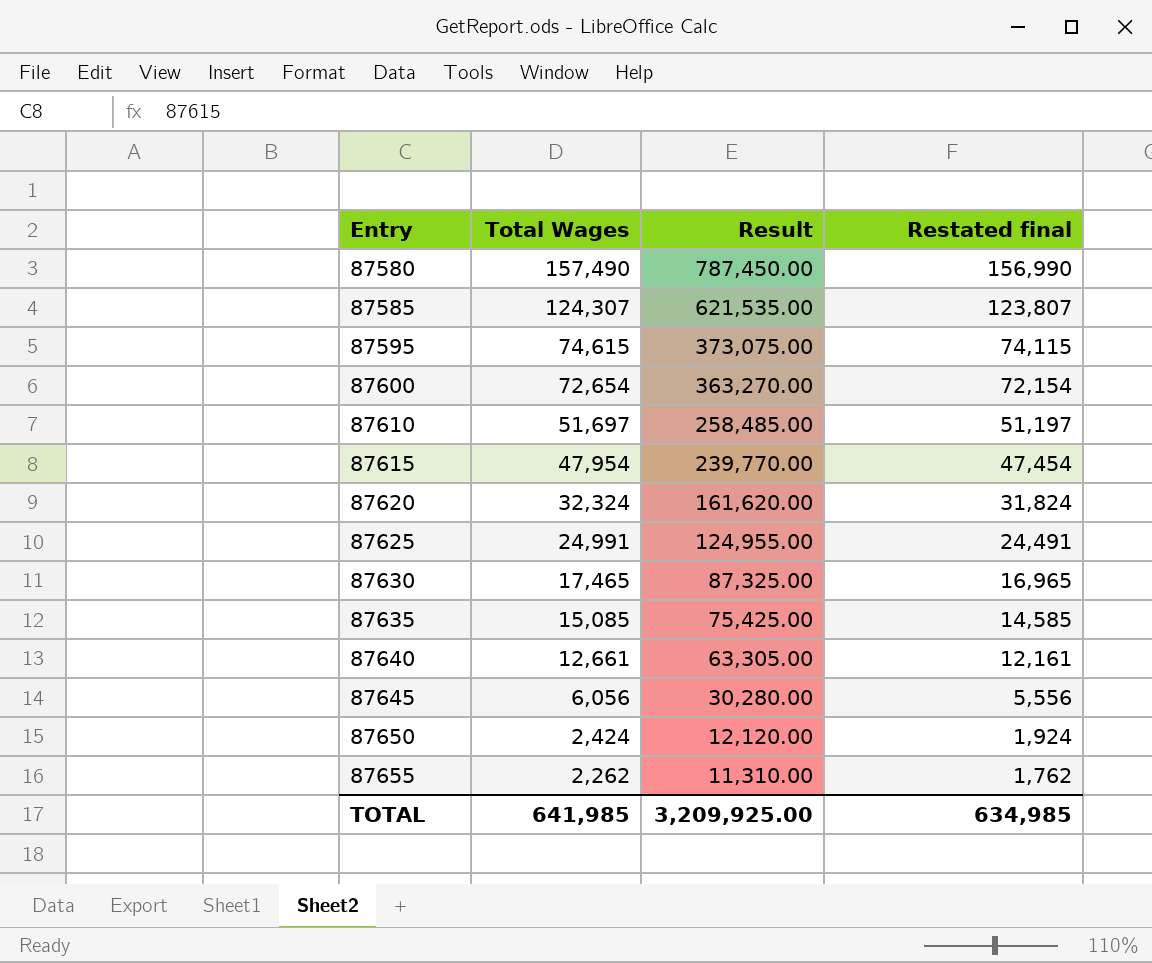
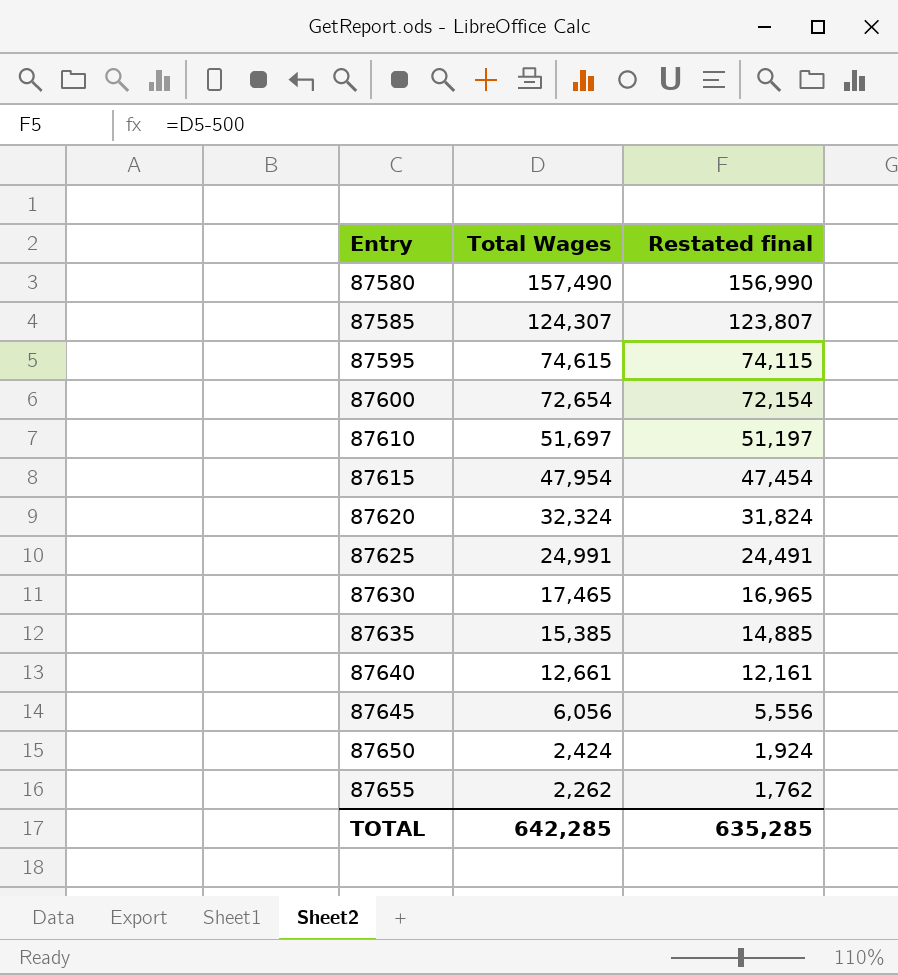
column Result | formula: [Total Wages] * 5 -> none
87635 | Total Wages: 15,085 -> 15,385
87635 | Restated final: 14,585 -> 14,885
TOTAL | Total Wages: 641,985 -> 642,285
TOTAL | Restated final: 634,985 -> 635,285

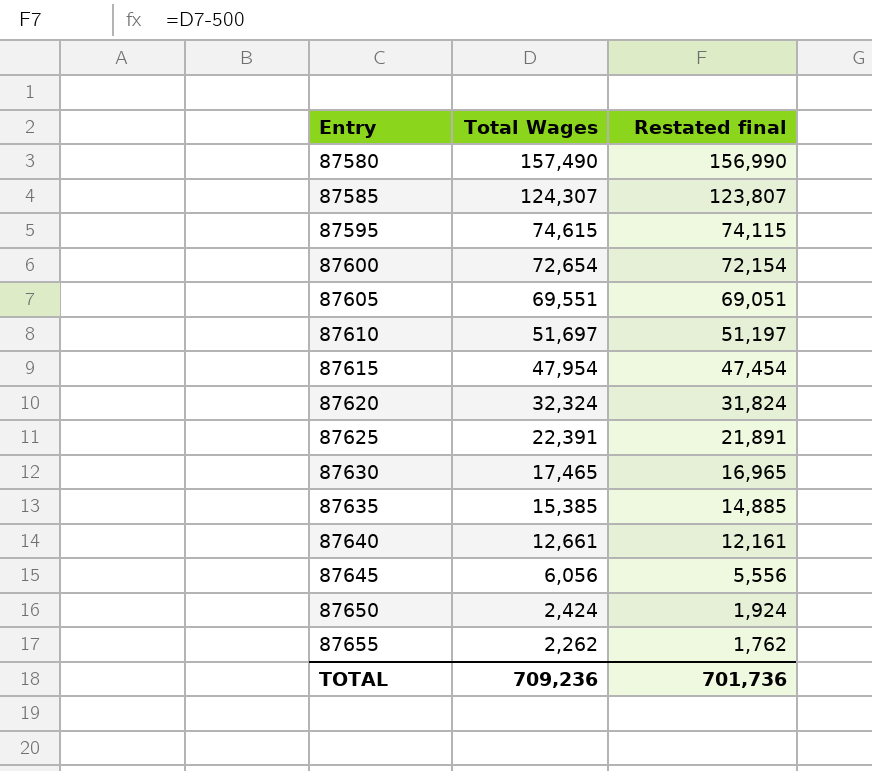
row 87605: none -> 69,551 | 69,051
87625 | Total Wages: 24,991 -> 22,391
87625 | Restated final: 24,491 -> 21,891
TOTAL | Total Wages: 642,285 -> 709,236
TOTAL | Restated final: 635,285 -> 701,736

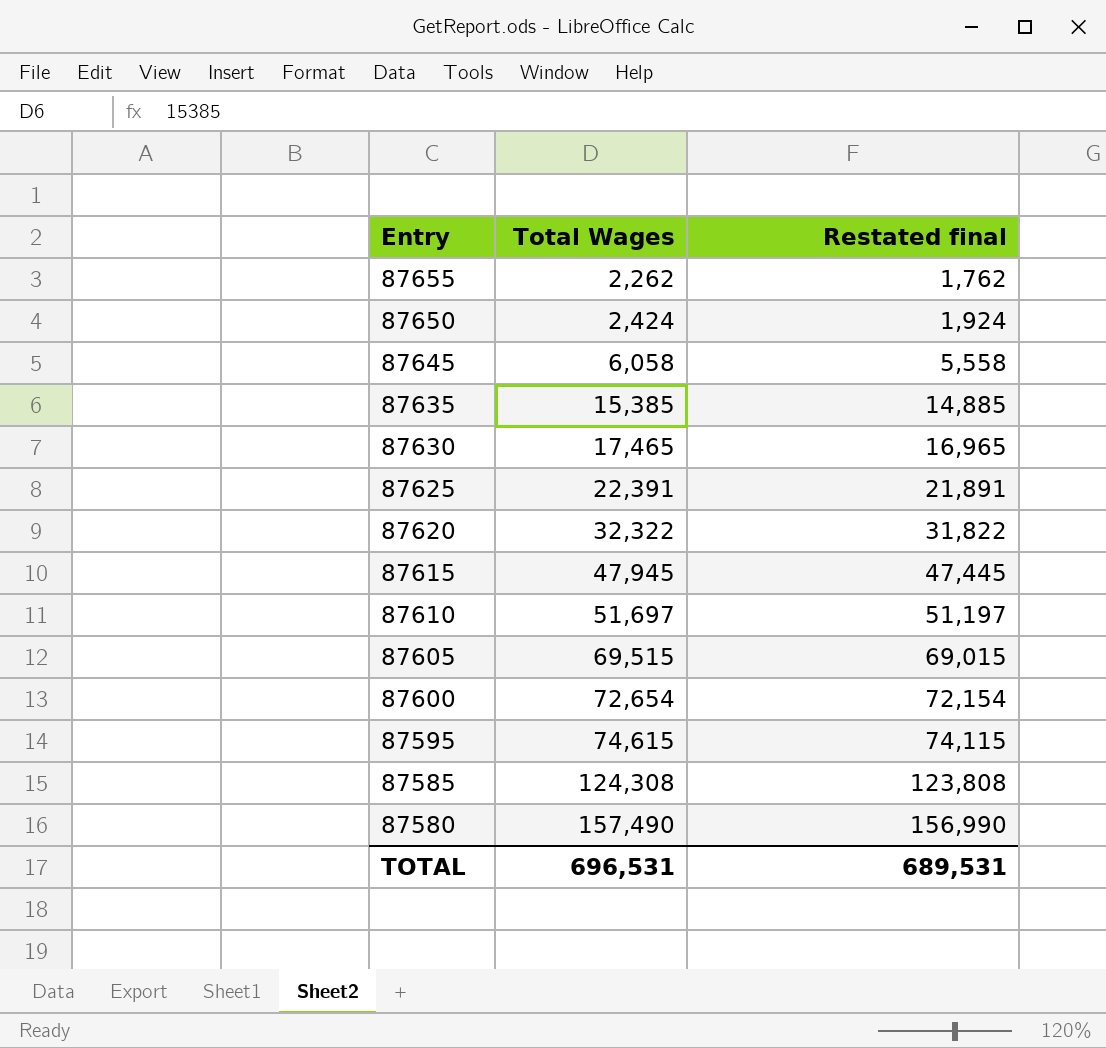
row order: Entry ascending -> Entry descending
row 87640: 12,661 | 12,161 -> none
87645 | Total Wages: 6,056 -> 6,058
87645 | Restated final: 5,556 -> 5,558
87620 | Total Wages: 32,324 -> 32,322
87620 | Restated final: 31,824 -> 31,822
87615 | Total Wages: 47,954 -> 47,945
87615 | Restated final: 47,454 -> 47,445
87605 | Total Wages: 69,551 -> 69,515
87605 | Restated final: 69,051 -> 69,015
87585 | Total Wages: 124,307 -> 124,308
87585 | Restated final: 123,807 -> 123,808
TOTAL | Total Wages: 709,236 -> 696,531
TOTAL | Restated final: 701,736 -> 689,531

